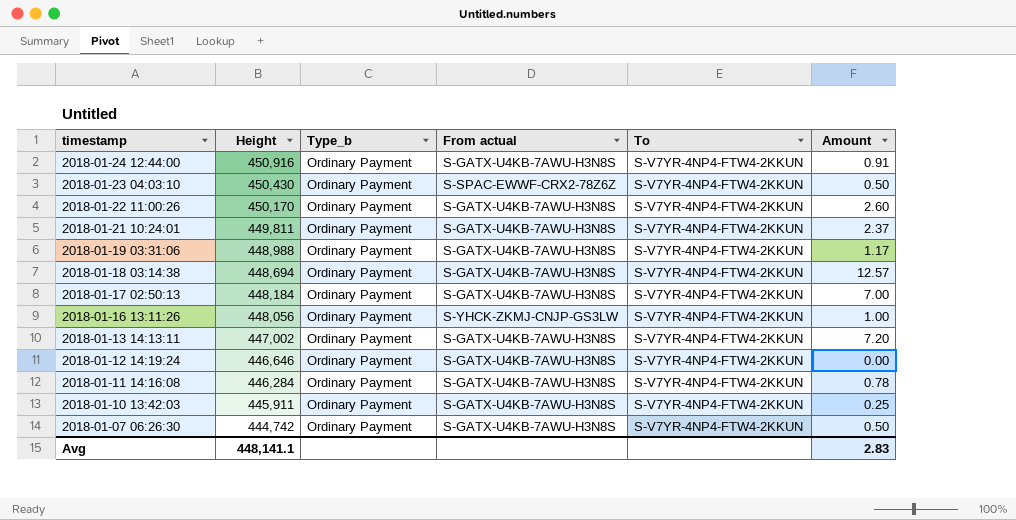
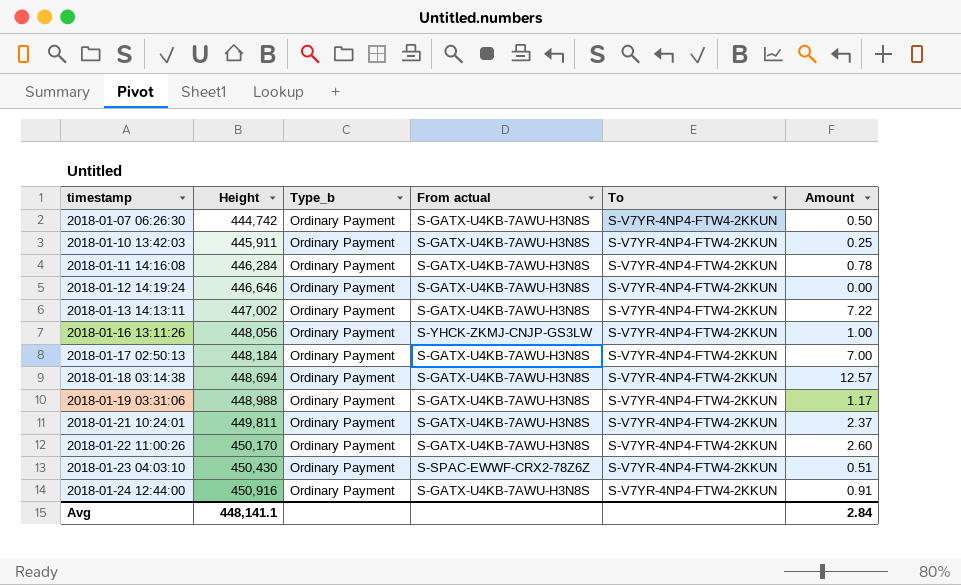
row order: timestamp descending -> timestamp ascending
2018-01-13 14:13:11 | Amount: 7.20 -> 7.22
2018-01-23 04:03:10 | Amount: 0.50 -> 0.51
Avg | Amount: 2.83 -> 2.84

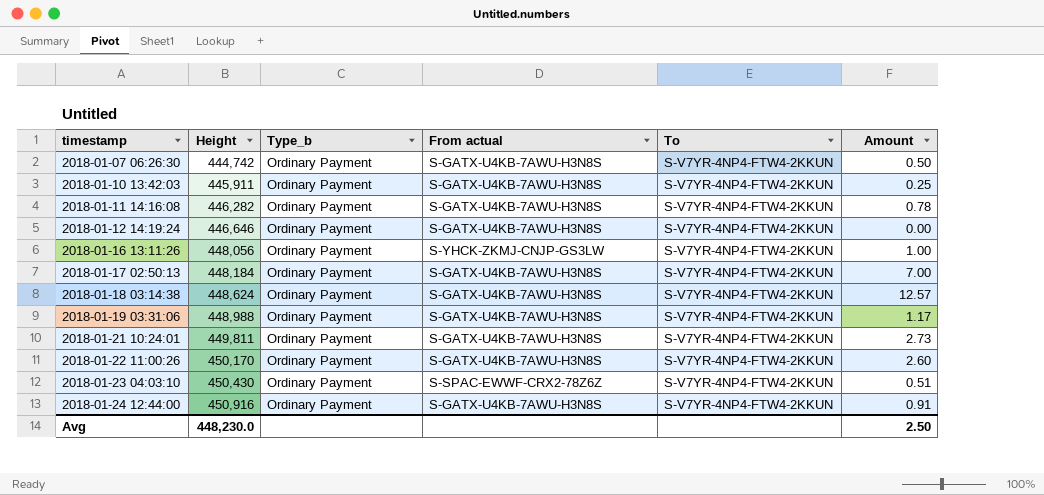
row 2018-01-13 14:13:11: 447,002 | Ordinary Payment | S-GATX-U4KB-7AWU-H3N8S | S-V7YR-4NP4-FTW4-2KKUN | 7.22 -> none
2018-01-11 14:16:08 | Height: 446,284 -> 446,282
2018-01-18 03:14:38 | Height: 448,694 -> 448,624
2018-01-21 10:24:01 | Amount: 2.37 -> 2.73
Avg | Height: 448,141.1 -> 448,230.0
Avg | Amount: 2.84 -> 2.50

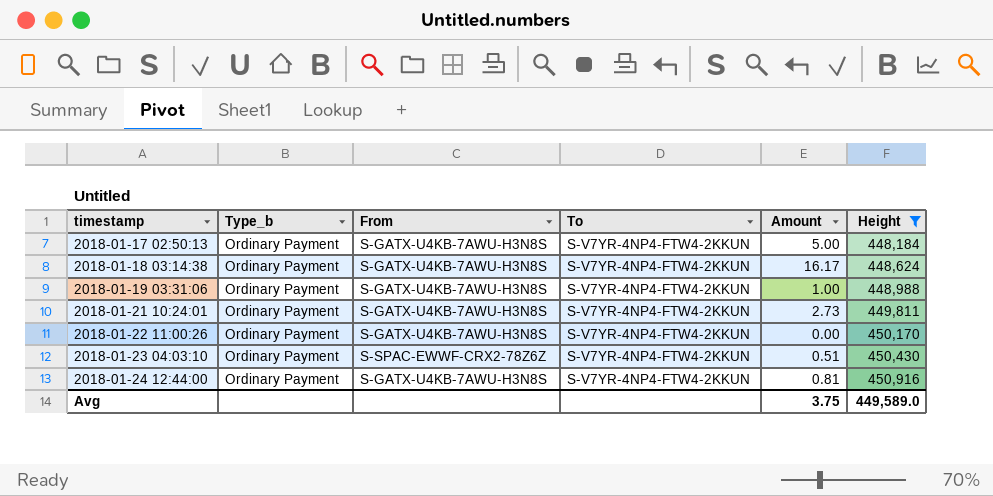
filter: none -> Height >= 448,184
column name: From actual -> From
column Height | position: 2 -> 6
2018-01-17 02:50:13 | Amount: 7.00 -> 5.00
2018-01-18 03:14:38 | Amount: 12.57 -> 16.17
2018-01-19 03:31:06 | Amount: 1.17 -> 1.00
2018-01-22 11:00:26 | Amount: 2.60 -> 0.00
2018-01-24 12:44:00 | Amount: 0.91 -> 0.81
Avg | Amount: 2.50 -> 3.75
Avg | Height: 448,230.0 -> 449,589.0

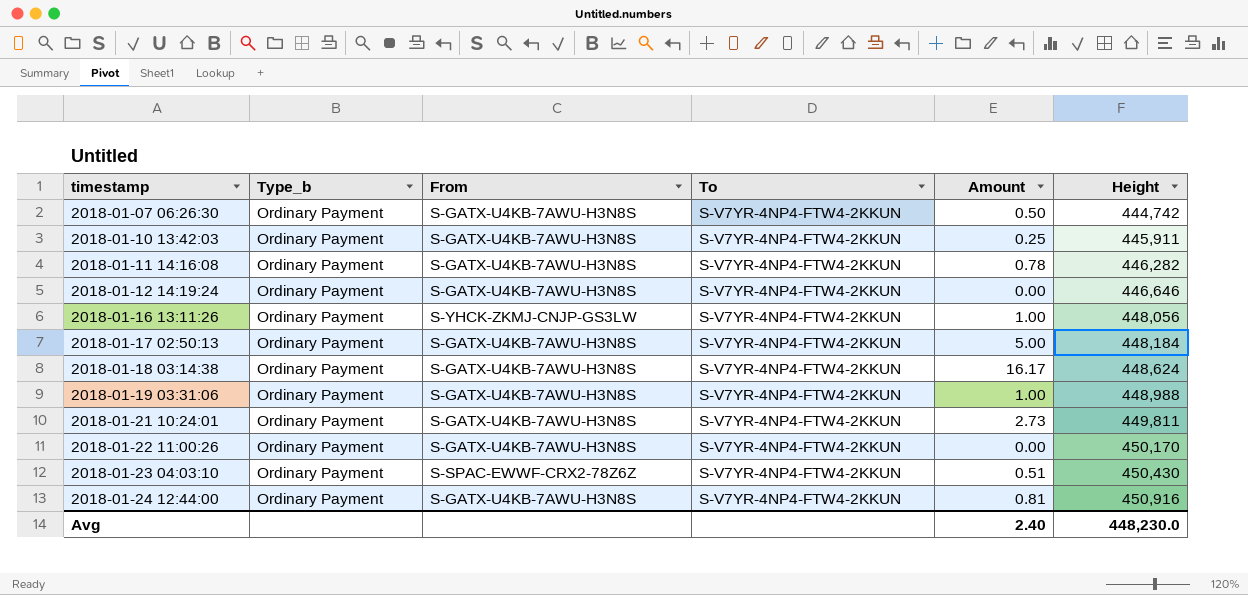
filter: Height >= 448,184 -> none
Avg | Amount: 3.75 -> 2.40
Avg | Height: 449,589.0 -> 448,230.0

